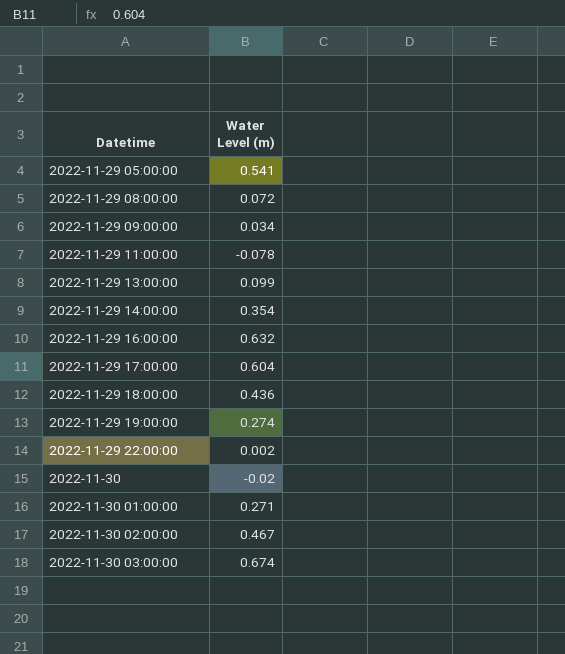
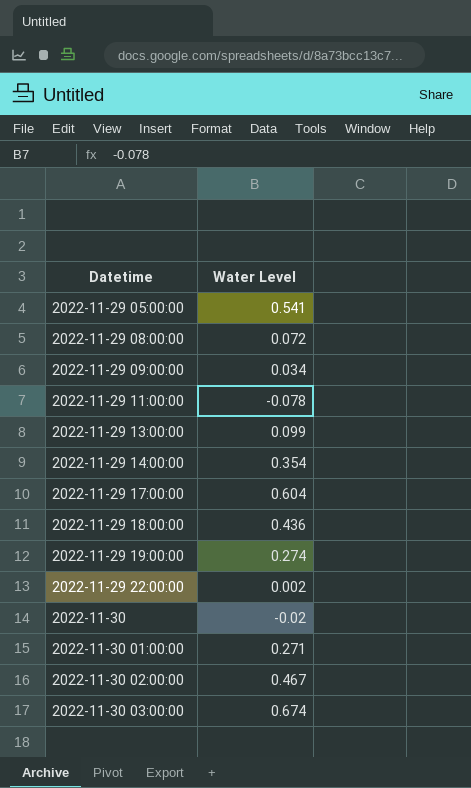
column name: Water Level (m) -> Water Level
row 2022-11-29 16:00:00: 0.632 -> none

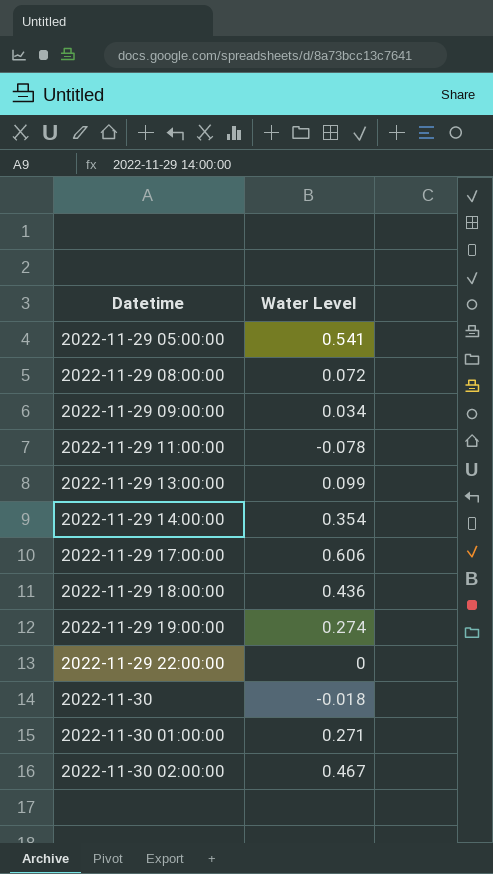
row 2022-11-30 03:00:00: 0.674 -> none
2022-11-29 17:00:00 | Water Level: 0.604 -> 0.606
2022-11-29 22:00:00 | Water Level: 0.002 -> 0
2022-11-30 | Water Level: -0.02 -> -0.018

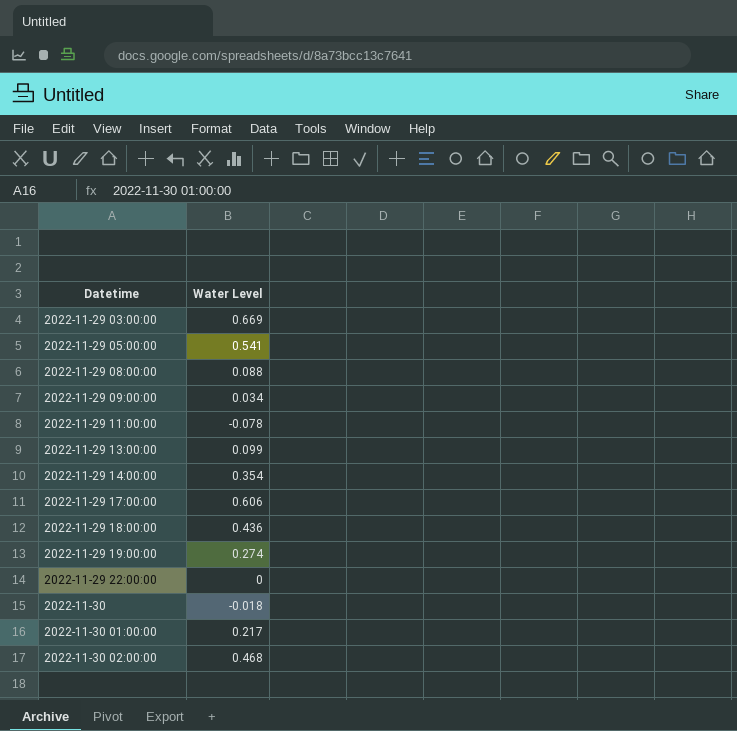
row 2022-11-29 03:00:00: none -> 0.669
2022-11-29 08:00:00 | Water Level: 0.072 -> 0.088
2022-11-30 01:00:00 | Water Level: 0.271 -> 0.217
2022-11-30 02:00:00 | Water Level: 0.467 -> 0.468

